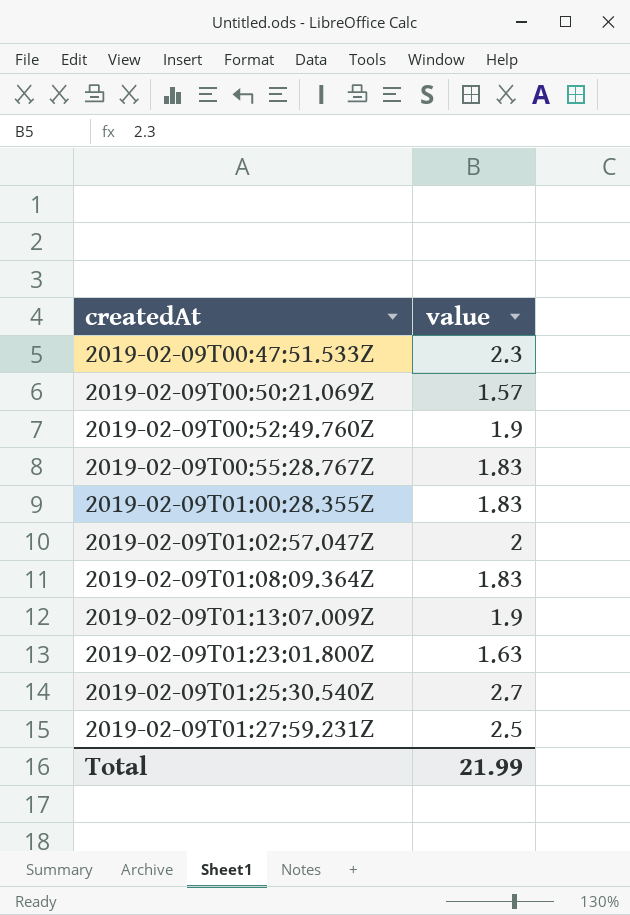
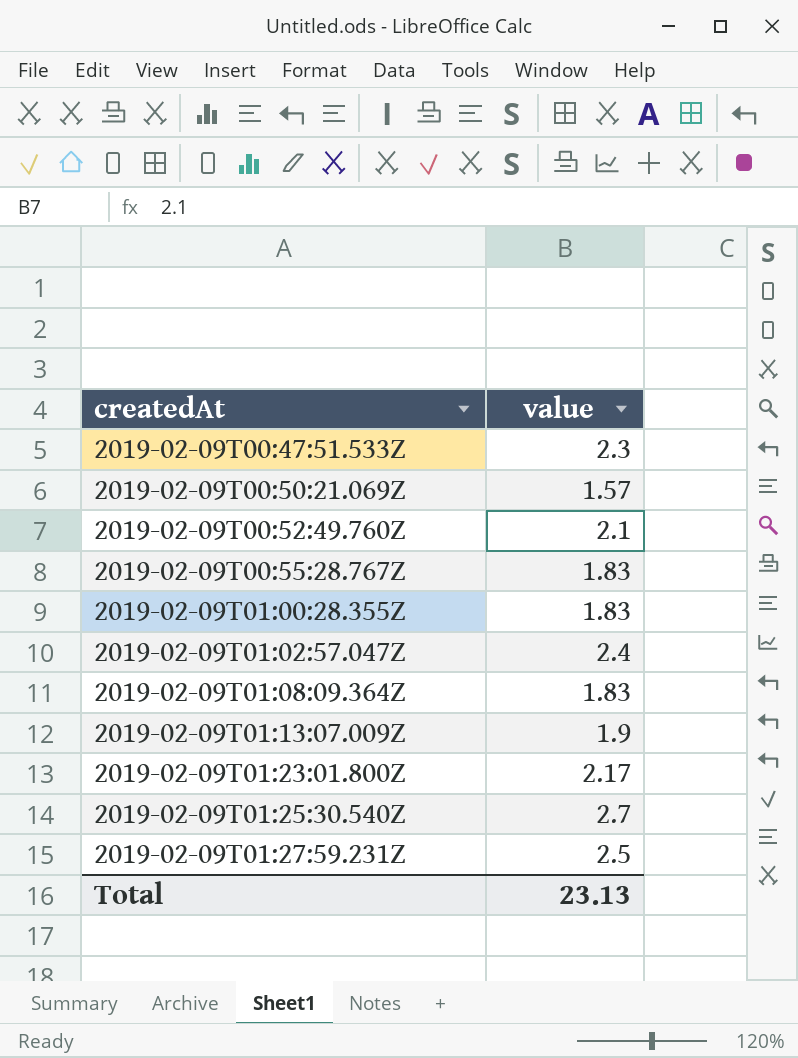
2019-02-09T00:52:49.760Z | value: 1.9 -> 2.1
2019-02-09T01:02:57.047Z | value: 2 -> 2.4
2019-02-09T01:23:01.800Z | value: 1.63 -> 2.17
Total | value: 21.99 -> 23.13

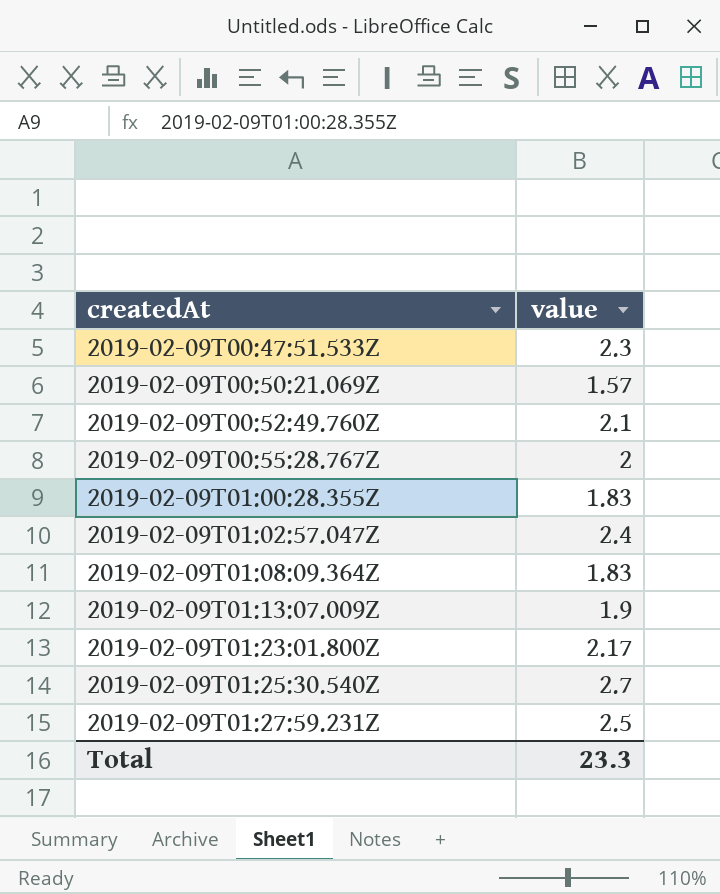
2019-02-09T00:55:28.767Z | value: 1.83 -> 2
Total | value: 23.13 -> 23.3

